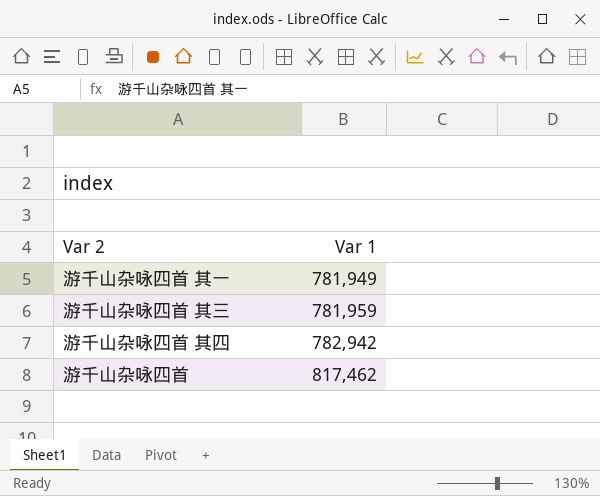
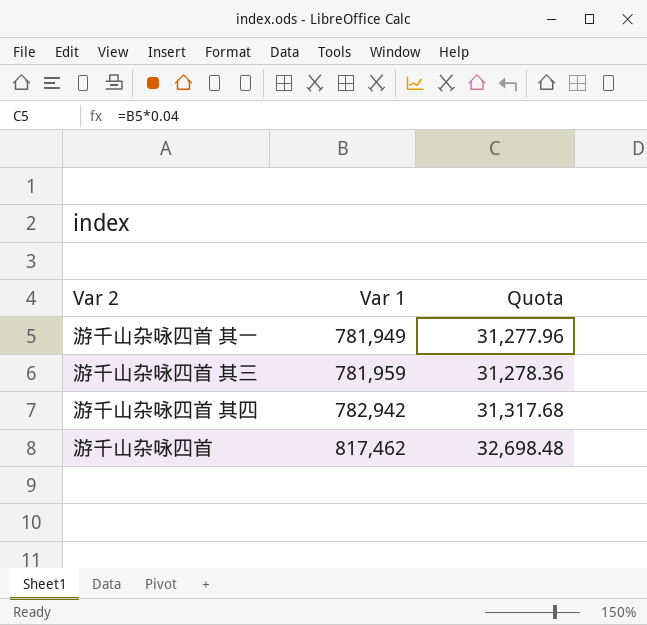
column Quota | formula: none -> [Var 1] * 0.04

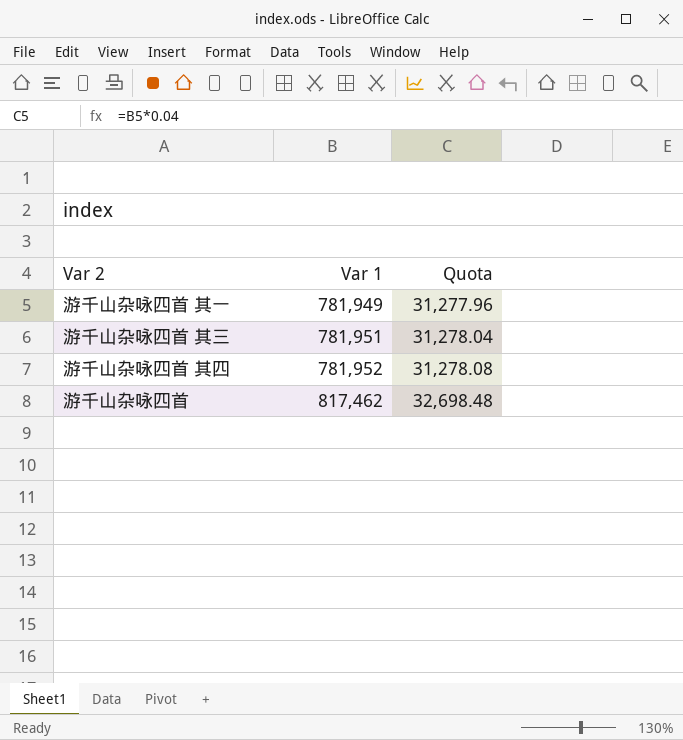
游千山杂咏四首 其三 | Var 1: 781,959 -> 781,951
游千山杂咏四首 其三 | Quota: 31,278.36 -> 31,278.04
游千山杂咏四首 其四 | Var 1: 782,942 -> 781,952
游千山杂咏四首 其四 | Quota: 31,317.68 -> 31,278.08

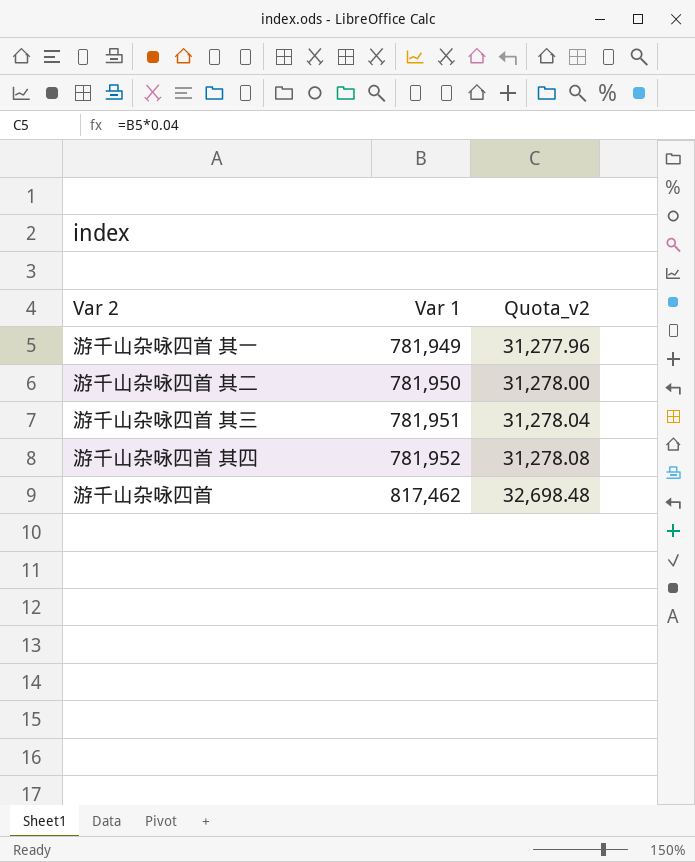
column name: Quota -> Quota_v2
row 游千山杂咏四首 其二: none -> 781,950 | 31,278.00

